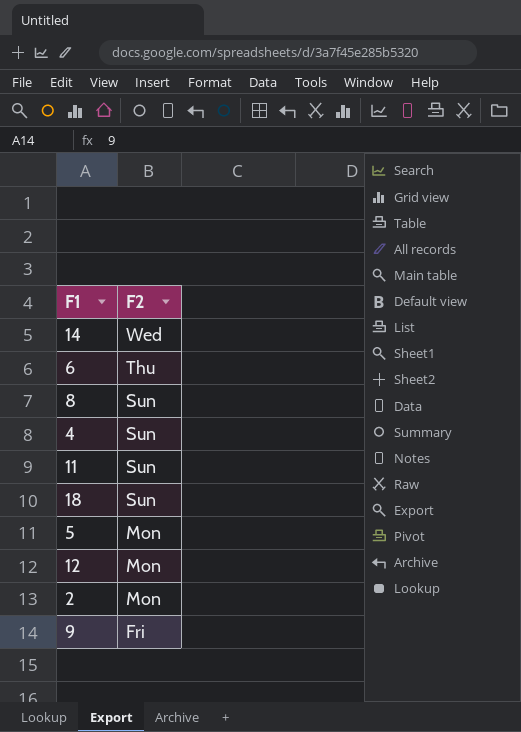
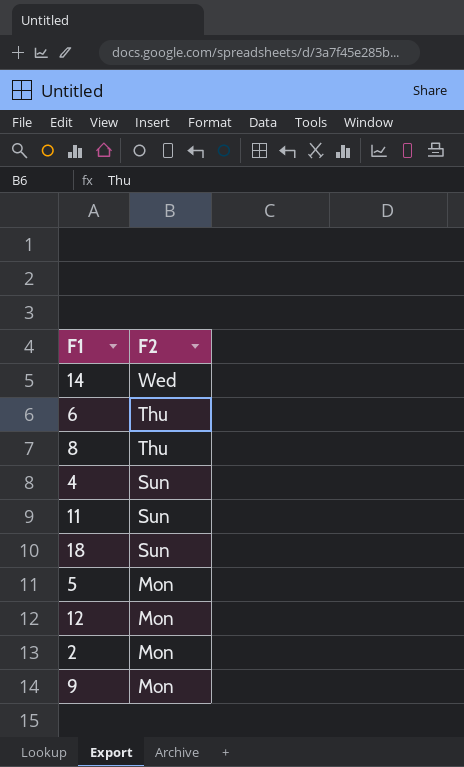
8 | F2: Sun -> Thu
9 | F2: Fri -> Mon

